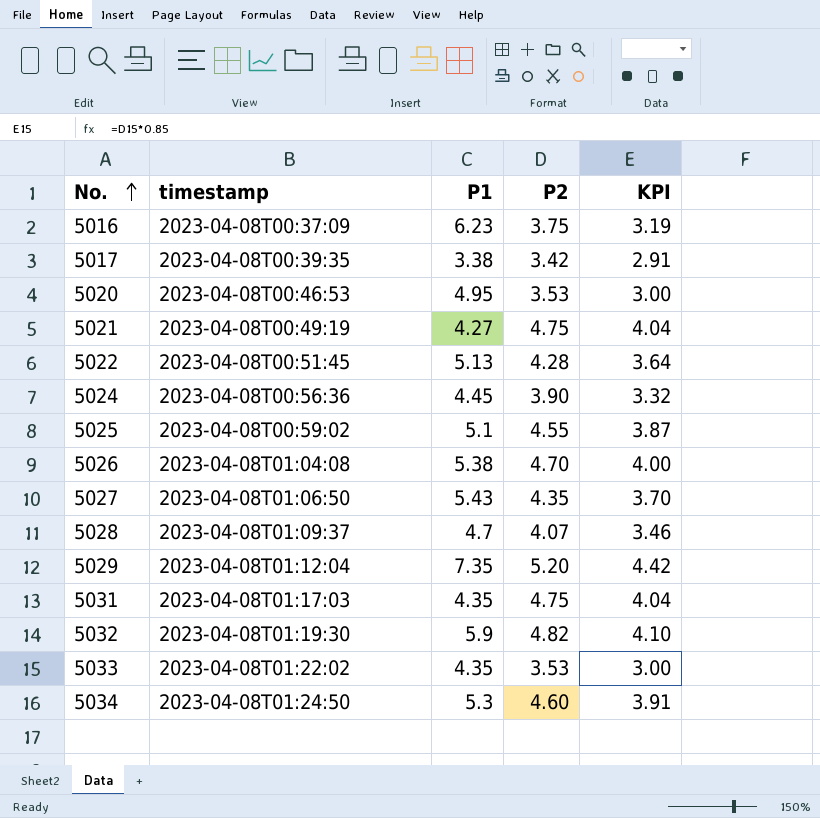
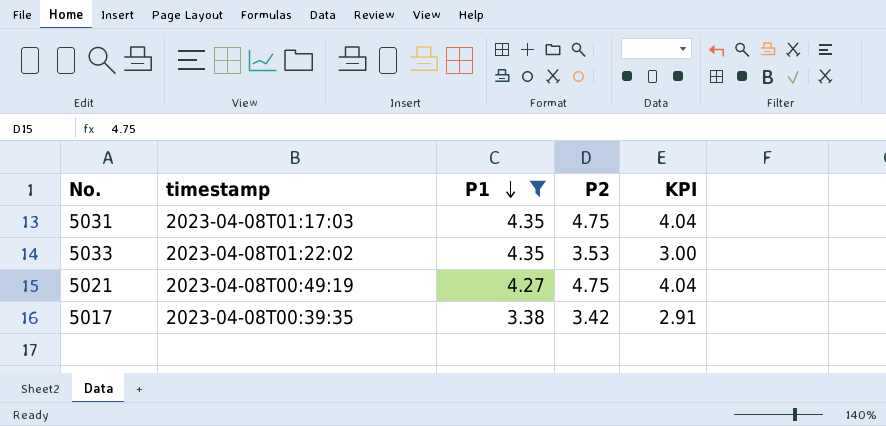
filter: none -> P1 <= 4.35
row order: No. ascending -> P1 descending

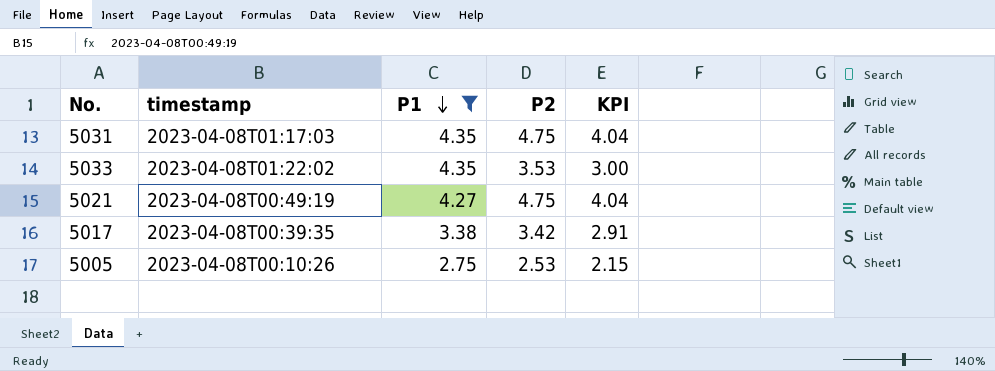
row 5005: none -> 2023-04-08T00:10:26 | 2.75 | 2.53 | 2.15

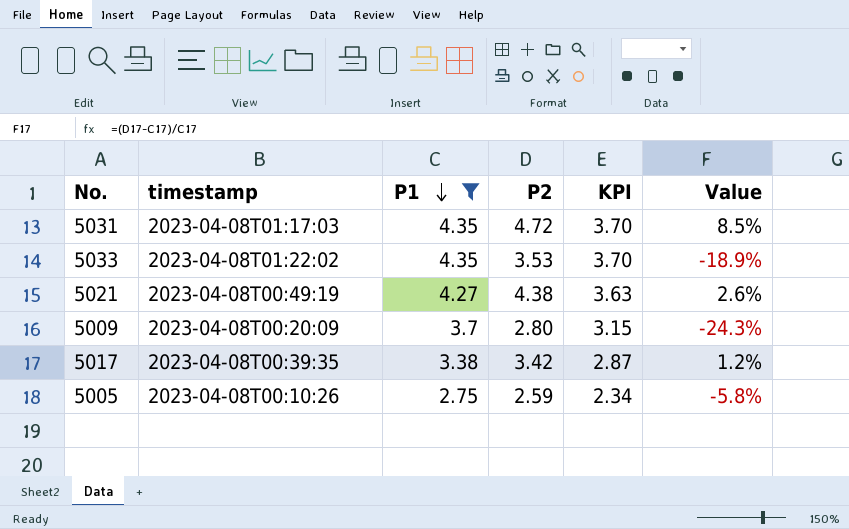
column KPI | formula: [P2] * 0.85 -> [P1] * 0.85
column Value | formula: none -> ([P2] - [P1]) / [P1]
5031 | P2: 4.75 -> 4.72
5021 | P2: 4.75 -> 4.38
row 5009: none -> 2023-04-08T00:20:09 | 3.7 | 2.80 | 3.15 | -24.3%
5005 | P2: 2.53 -> 2.59

